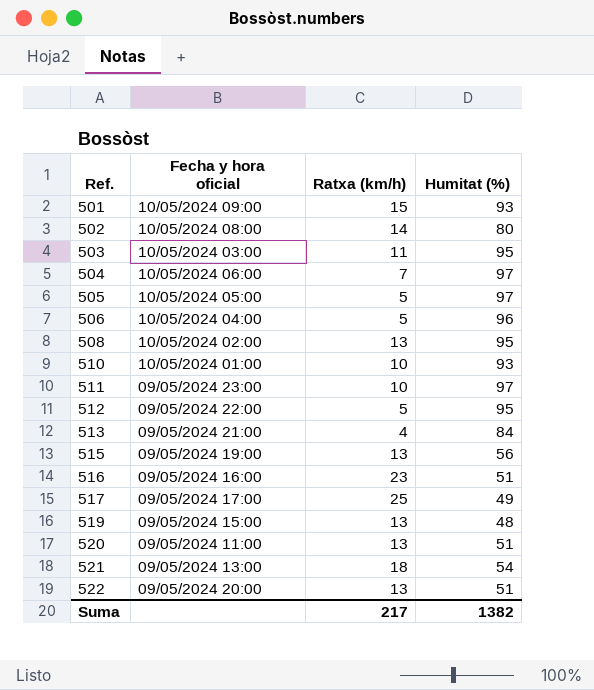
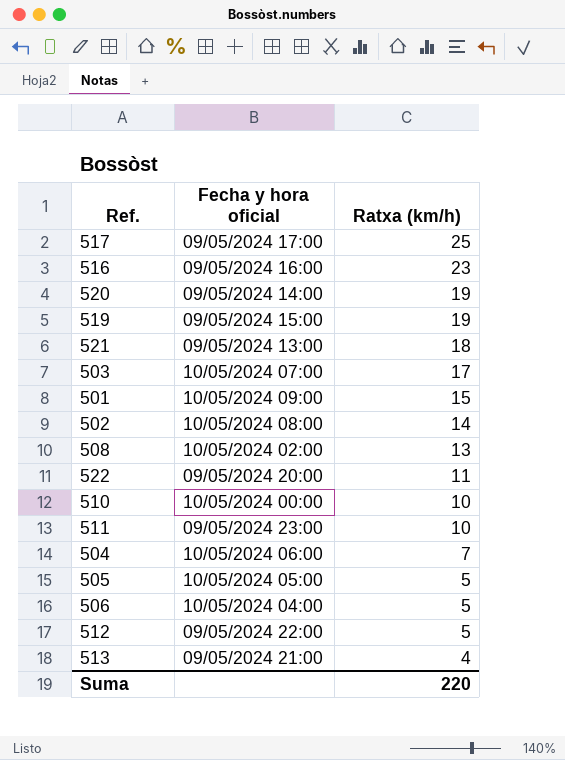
row order: Ref. ascending -> Ratxa (km/h) descending
column Humitat (%) | position: 4 -> none
row 515: 09/05/2024 19:00 | 13 | 56 -> none
520 | Fecha y hora oficial: 09/05/2024 11:00 -> 09/05/2024 14:00
520 | Ratxa (km/h): 13 -> 19
519 | Ratxa (km/h): 13 -> 19
503 | Fecha y hora oficial: 10/05/2024 03:00 -> 10/05/2024 07:00
503 | Ratxa (km/h): 11 -> 17
522 | Ratxa (km/h): 13 -> 11
510 | Fecha y hora oficial: 10/05/2024 01:00 -> 10/05/2024 00:00
Suma | Ratxa (km/h): 217 -> 220

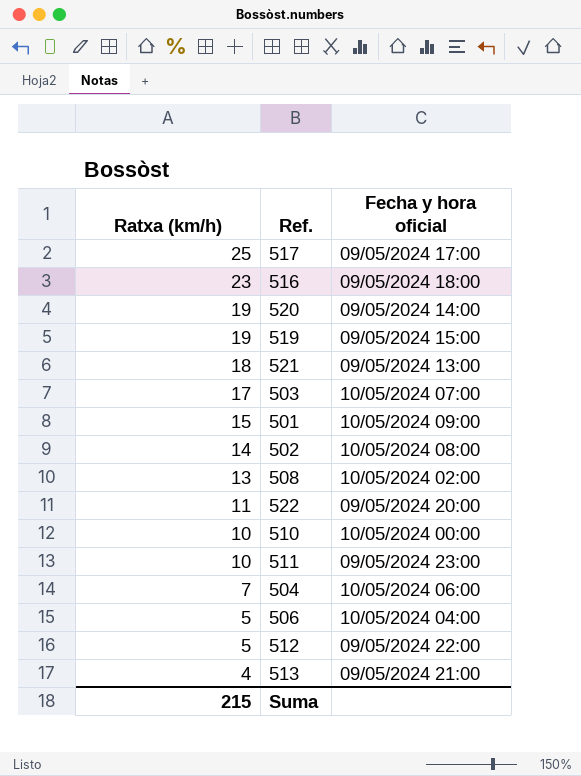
column Ratxa (km/h) | position: 3 -> 1
row 505: 10/05/2024 05:00 | 5 -> none
516 | Fecha y hora oficial: 09/05/2024 16:00 -> 09/05/2024 18:00
Suma | Ratxa (km/h): 220 -> 215

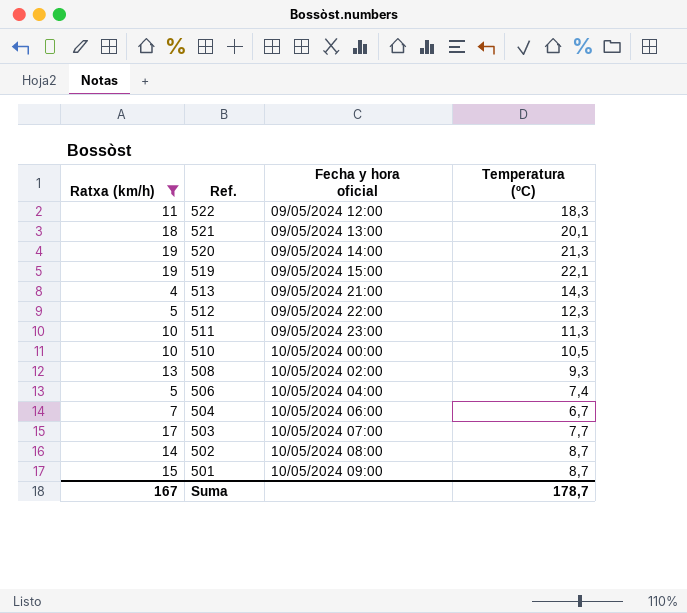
filter: none -> Ratxa (km/h) <= 19
row order: Ratxa (km/h) descending -> Ref. descending
column Temperatura (ºC) | position: none -> 4
522 | Fecha y hora oficial: 09/05/2024 20:00 -> 09/05/2024 12:00
Suma | Ratxa (km/h): 215 -> 167

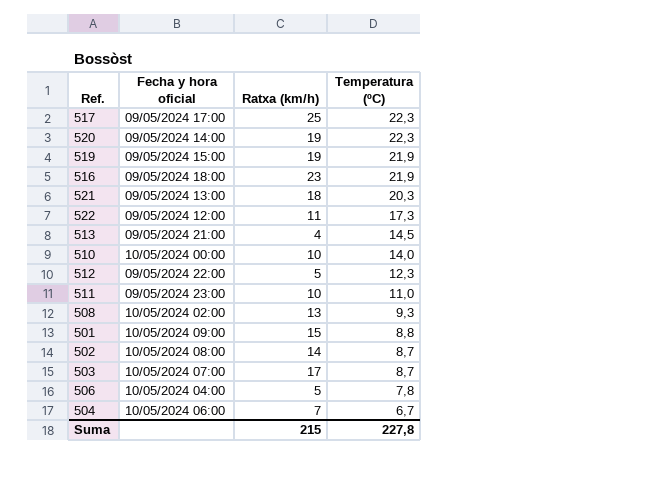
filter: Ratxa (km/h) <= 19 -> none
row order: Ref. descending -> Temperatura (ºC) descending
column Ratxa (km/h) | position: 1 -> 3
520 | Temperatura (ºC): 21,3 -> 22,3
519 | Temperatura (ºC): 22,1 -> 21,9
521 | Temperatura (ºC): 20,1 -> 20,3
522 | Temperatura (ºC): 18,3 -> 17,3
513 | Temperatura (ºC): 14,3 -> 14,5
510 | Temperatura (ºC): 10,5 -> 14,0
511 | Temperatura (ºC): 11,3 -> 11,0
501 | Temperatura (ºC): 8,7 -> 8,8
503 | Temperatura (ºC): 7,7 -> 8,7
506 | Temperatura (ºC): 7,4 -> 7,8
Suma | Ratxa (km/h): 167 -> 215
Suma | Temperatura (ºC): 178,7 -> 227,8

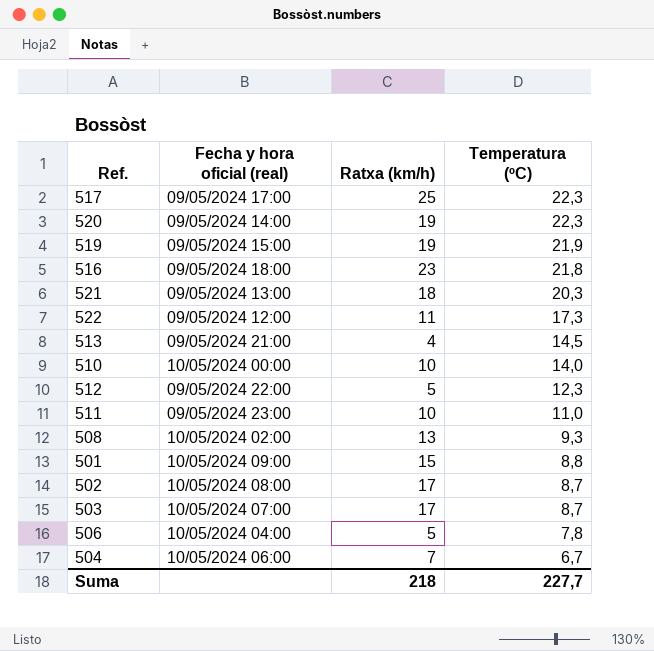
column name: Fecha y hora oficial -> Fecha y hora oficial (real)
516 | Temperatura (ºC): 21,9 -> 21,8
502 | Ratxa (km/h): 14 -> 17
Suma | Ratxa (km/h): 215 -> 218
Suma | Temperatura (ºC): 227,8 -> 227,7

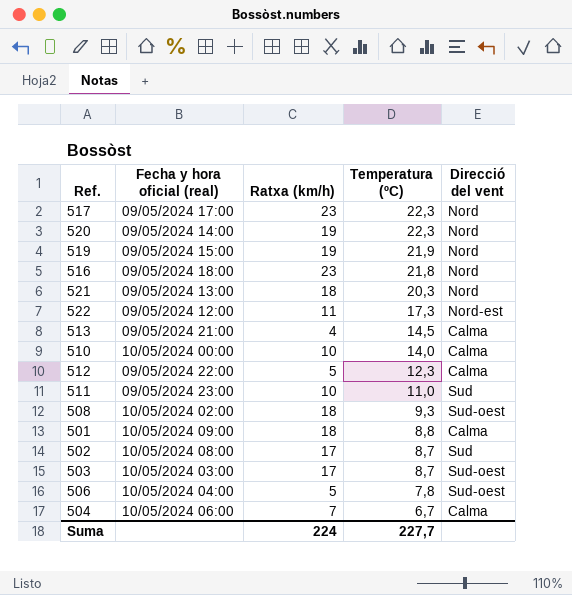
column Direcció del vent | position: none -> 5
517 | Ratxa (km/h): 25 -> 23
508 | Ratxa (km/h): 13 -> 18
501 | Ratxa (km/h): 15 -> 18
503 | Fecha y hora oficial (real): 10/05/2024 07:00 -> 10/05/2024 03:00
Suma | Ratxa (km/h): 218 -> 224

